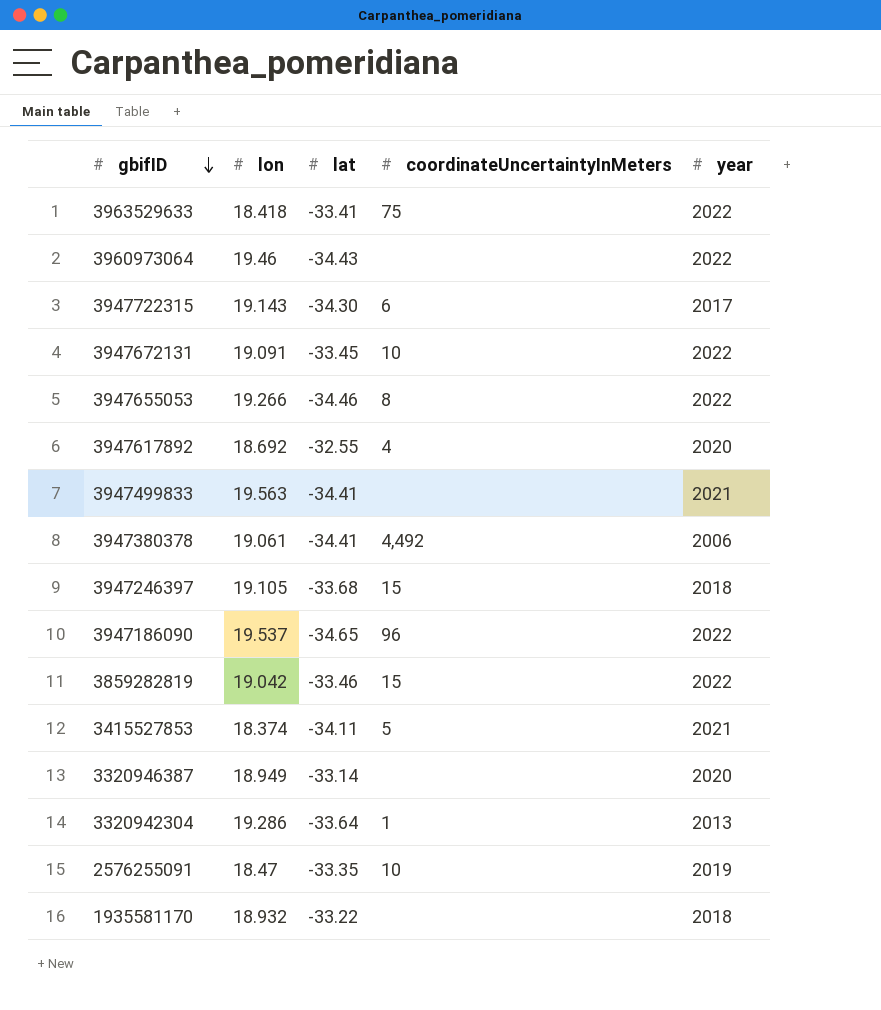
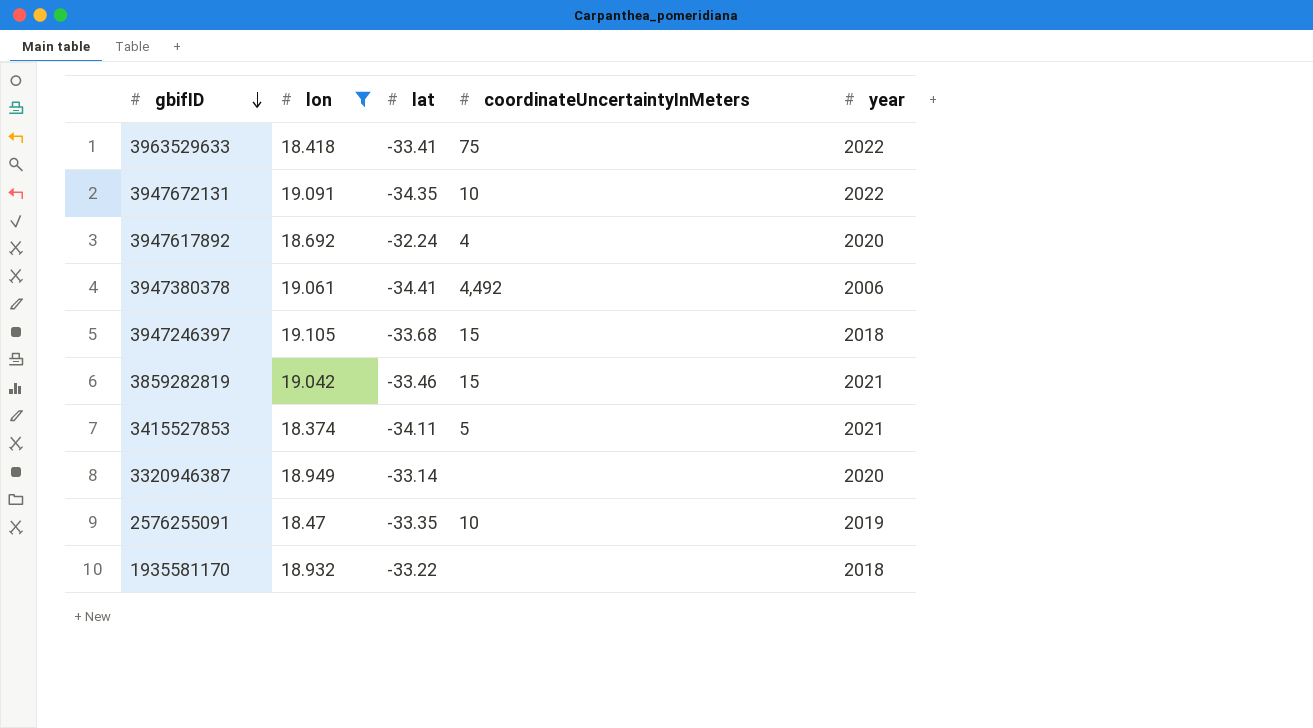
filter: none -> lon <= 19.105
3947672131 | lat: -33.45 -> -34.35
3947617892 | lat: -32.55 -> -32.24
3859282819 | year: 2022 -> 2021

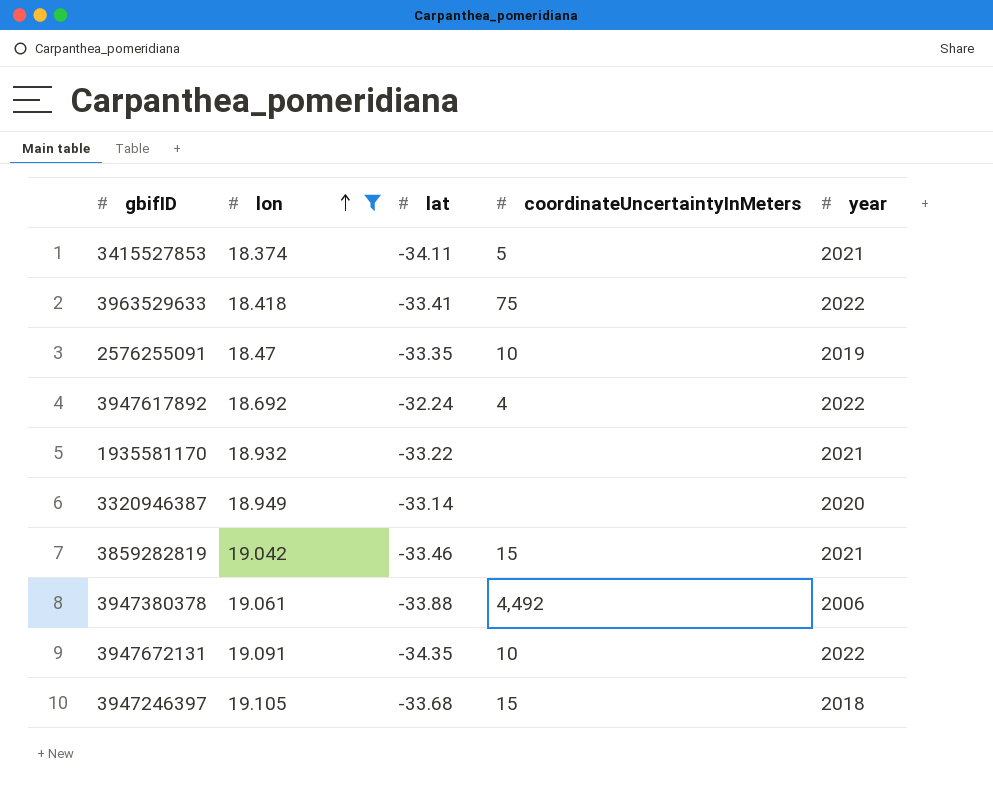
row order: gbifID descending -> lon ascending
3947617892 | year: 2020 -> 2022
1935581170 | year: 2018 -> 2021
3947380378 | lat: -34.41 -> -33.88

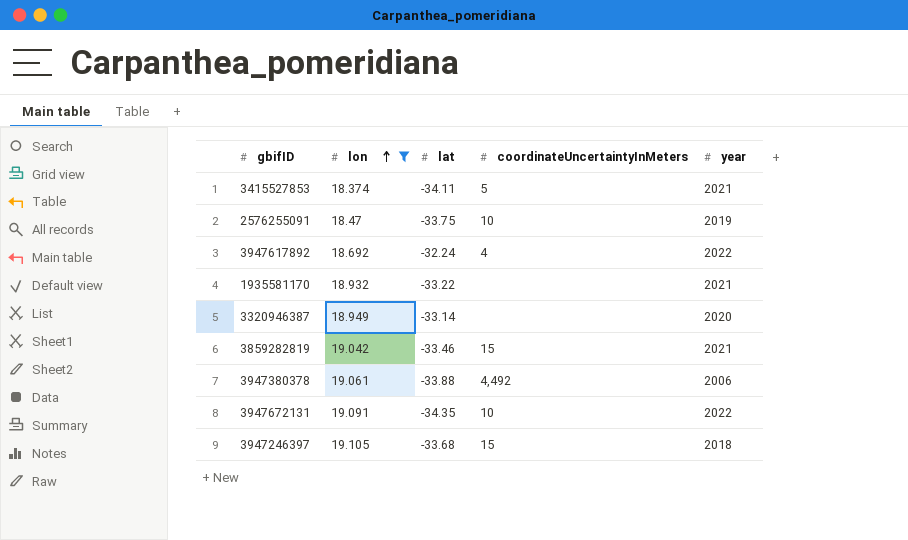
row 3963529633: 18.418 | -33.41 | 75 | 2022 -> none
2576255091 | lat: -33.35 -> -33.75

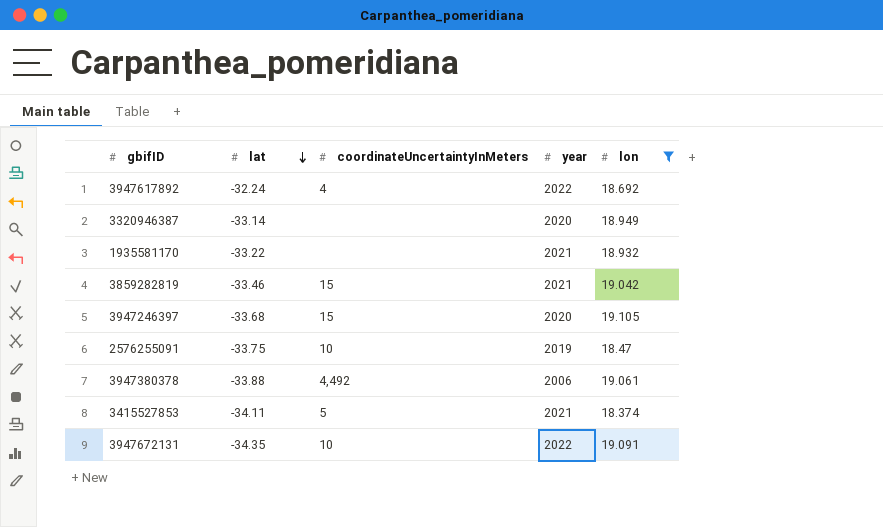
row order: lon ascending -> lat descending
column lon | position: 2 -> 5
3947246397 | year: 2018 -> 2020

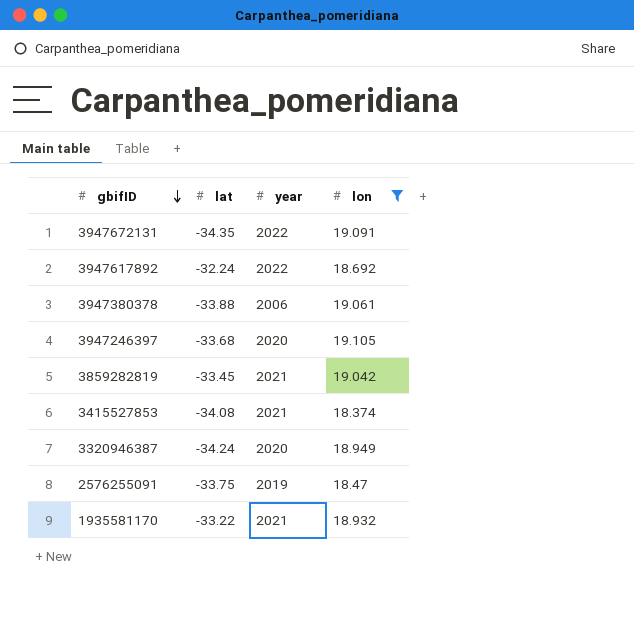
row order: lat descending -> gbifID descending
column coordinateUncertaintyInMeters | position: 3 -> none
3859282819 | lat: -33.46 -> -33.45
3415527853 | lat: -34.11 -> -34.08
3320946387 | lat: -33.14 -> -34.24

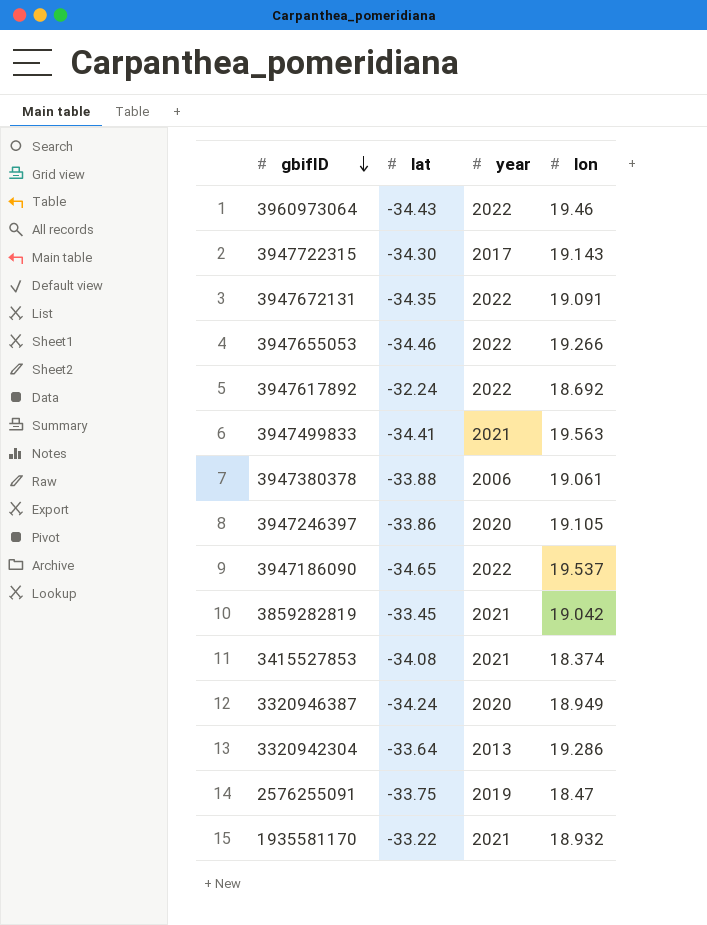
filter: lon <= 19.105 -> none
3947246397 | lat: -33.68 -> -33.86

